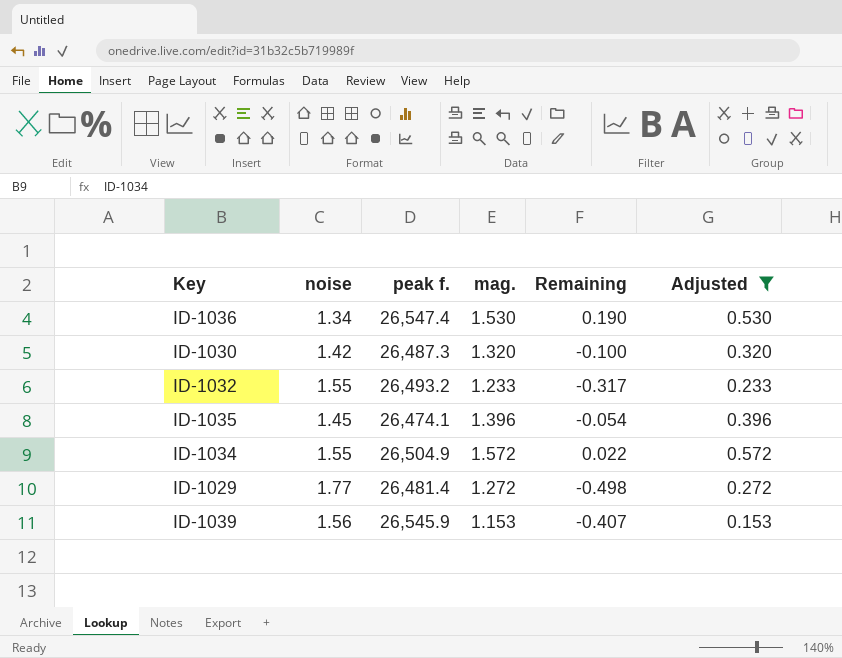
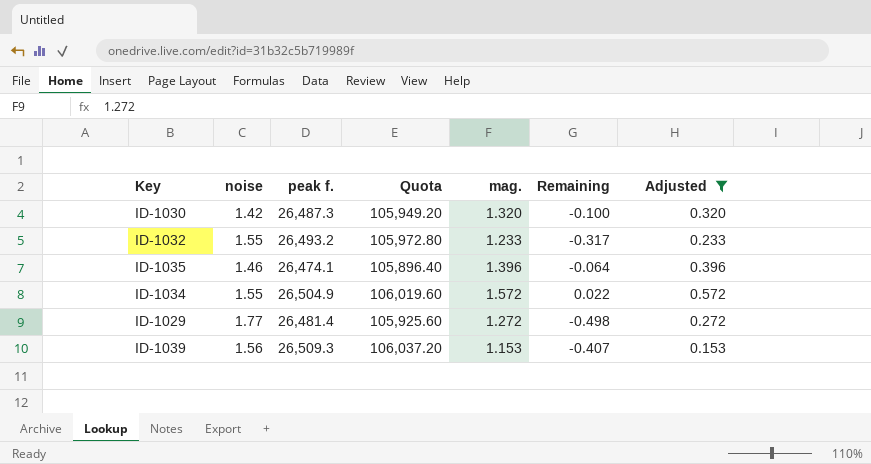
column Quota | formula: none -> [peak f.] * 4
row ID-1036: 1.34 | 26,547.4 | 1.530 | 0.190 | 0.530 -> none
ID-1035 | noise: 1.45 -> 1.46
ID-1035 | Remaining: -0.054 -> -0.064
ID-1039 | peak f.: 26,545.9 -> 26,509.3

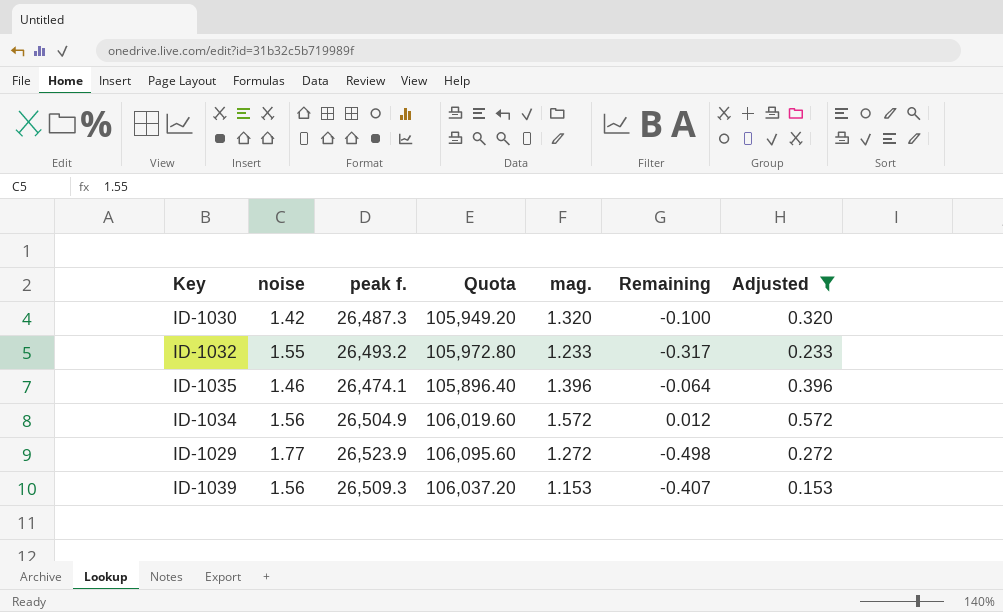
ID-1034 | noise: 1.55 -> 1.56
ID-1034 | Remaining: 0.022 -> 0.012
ID-1029 | peak f.: 26,481.4 -> 26,523.9
ID-1029 | Quota: 105,925.60 -> 106,095.60

